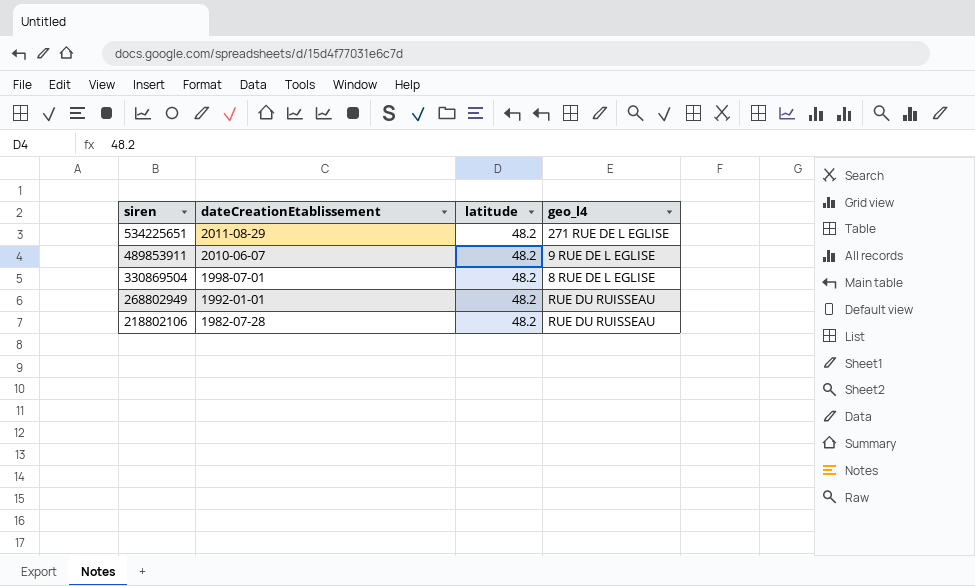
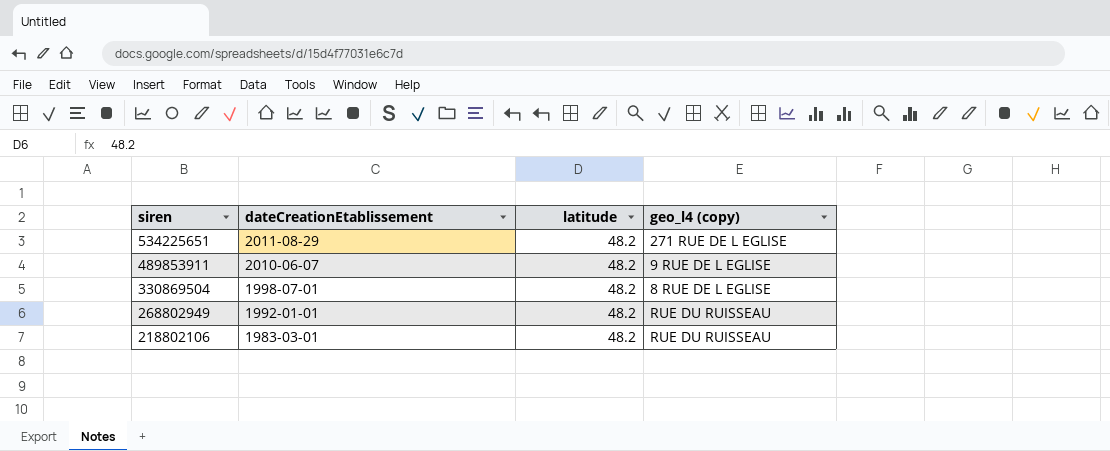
column name: geo_l4 -> geo_l4 (copy)
218802106 | dateCreationEtablissement: 1982-07-28 -> 1983-03-01

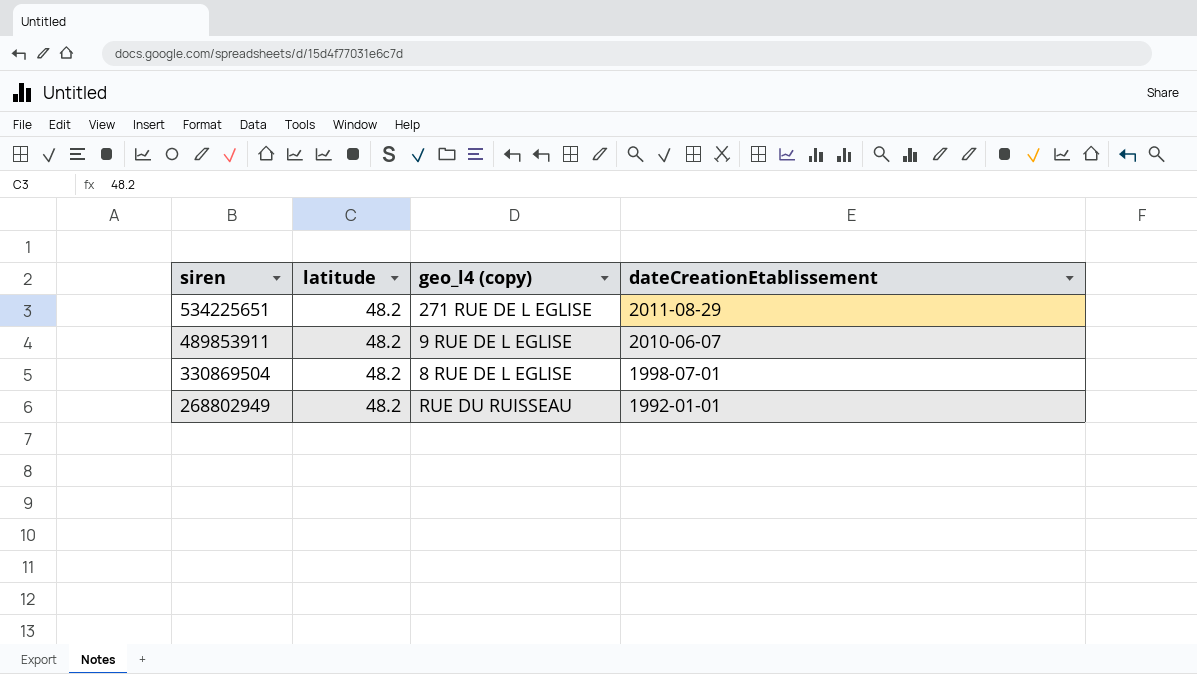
column dateCreationEtablissement | position: 2 -> 4
row 218802106: 1983-03-01 | 48.2 | RUE DU RUISSEAU -> none

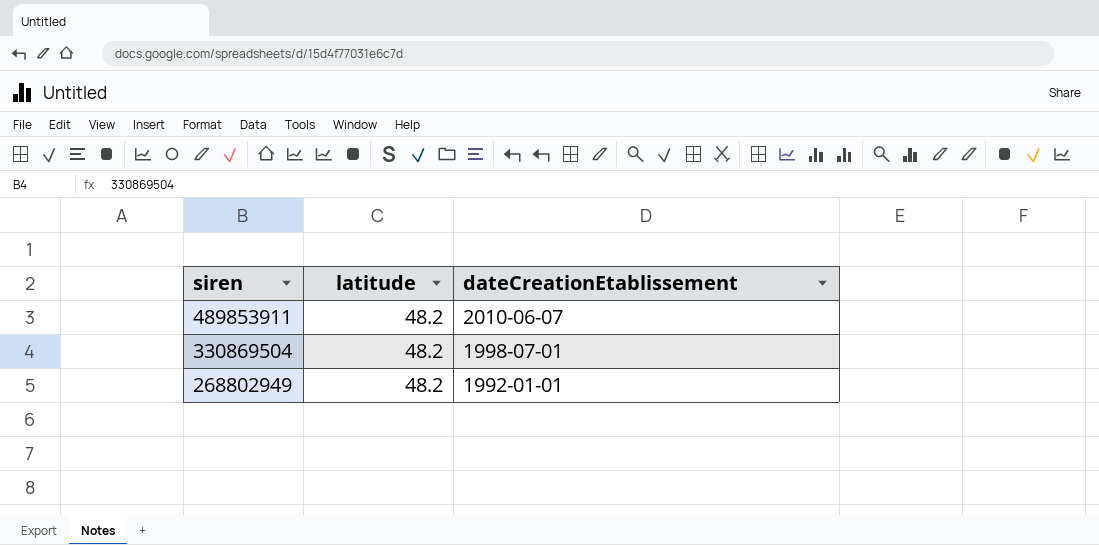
column geo_l4 (copy) | position: 3 -> none
row 534225651: 48.2 | 271 RUE DE L EGLISE | 2011-08-29 -> none

